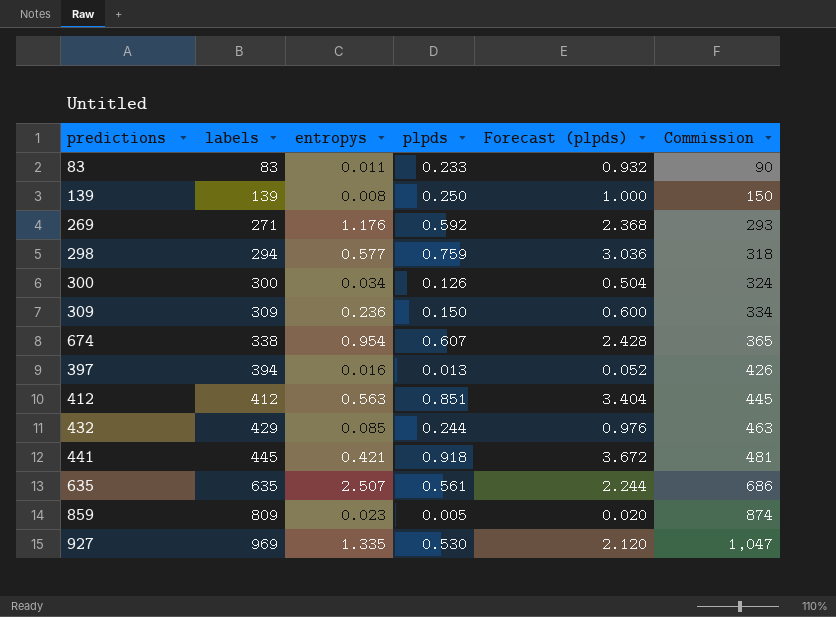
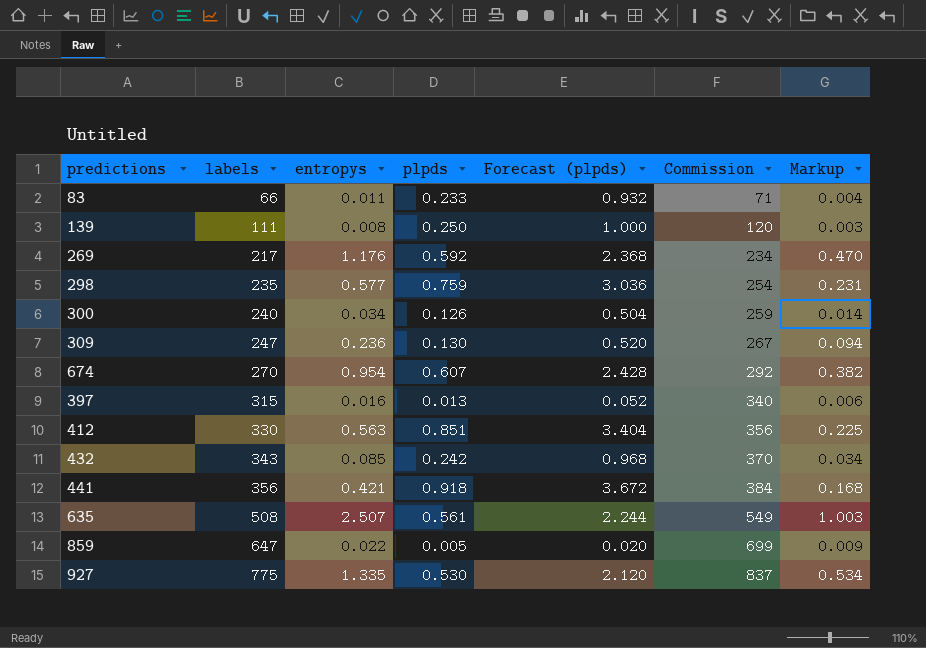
column Markup | formula: none -> [entropys] * 0.4
83 | labels: 83 -> 66
83 | Commission: 90 -> 71
139 | labels: 139 -> 111
139 | Commission: 150 -> 120
269 | labels: 271 -> 217
269 | Commission: 293 -> 234
298 | labels: 294 -> 235
298 | Commission: 318 -> 254
300 | labels: 300 -> 240
300 | Commission: 324 -> 259
309 | labels: 309 -> 247
309 | plpds: 0.150 -> 0.130
309 | Forecast (plpds): 0.600 -> 0.520
309 | Commission: 334 -> 267
674 | labels: 338 -> 270
674 | Commission: 365 -> 292
397 | labels: 394 -> 315
397 | Commission: 426 -> 340
412 | labels: 412 -> 330
412 | Commission: 445 -> 356
432 | labels: 429 -> 343
432 | plpds: 0.244 -> 0.242
432 | Forecast (plpds): 0.976 -> 0.968
432 | Commission: 463 -> 370
441 | labels: 445 -> 356
441 | Commission: 481 -> 384
635 | labels: 635 -> 508
635 | Commission: 686 -> 549
859 | labels: 809 -> 647
859 | entropys: 0.023 -> 0.022
859 | Commission: 874 -> 699
927 | labels: 969 -> 775
927 | Commission: 1,047 -> 837

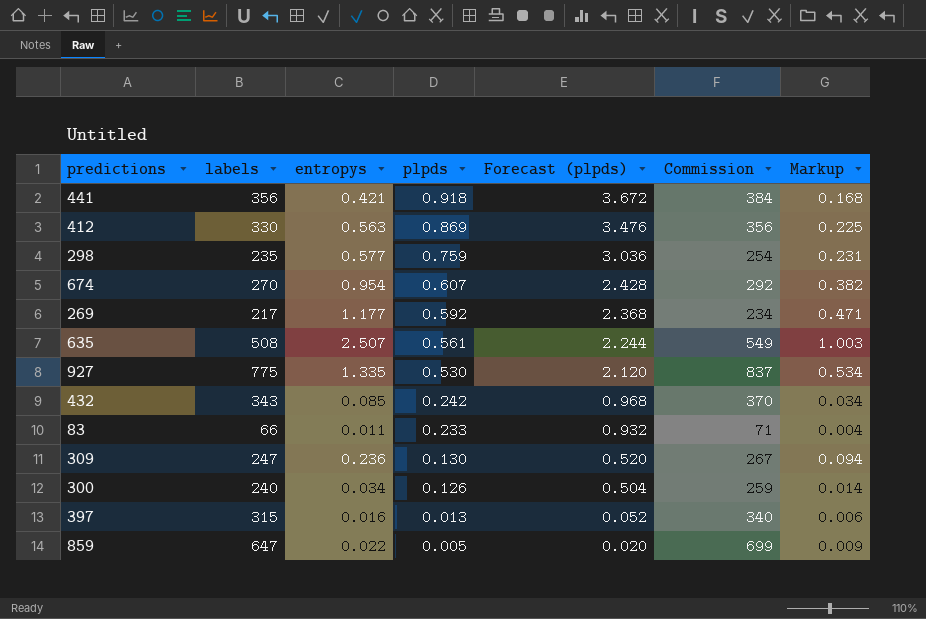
row order: labels ascending -> plpds descending
row 139: 111 | 0.008 | 0.250 | 1.000 | 120 | 0.003 -> none
412 | plpds: 0.851 -> 0.869
412 | Forecast (plpds): 3.404 -> 3.476
269 | entropys: 1.176 -> 1.177
269 | Markup: 0.470 -> 0.471

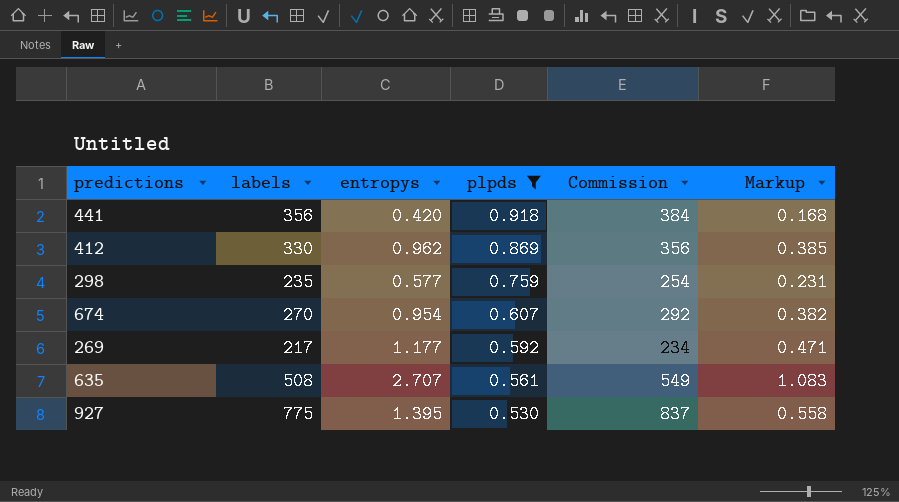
filter: none -> plpds >= 0.530
column Forecast (plpds) | formula: [plpds] * 4 -> none
441 | entropys: 0.421 -> 0.420
412 | entropys: 0.563 -> 0.962
412 | Markup: 0.225 -> 0.385
635 | entropys: 2.507 -> 2.707
635 | Markup: 1.003 -> 1.083
927 | entropys: 1.335 -> 1.395
927 | Markup: 0.534 -> 0.558

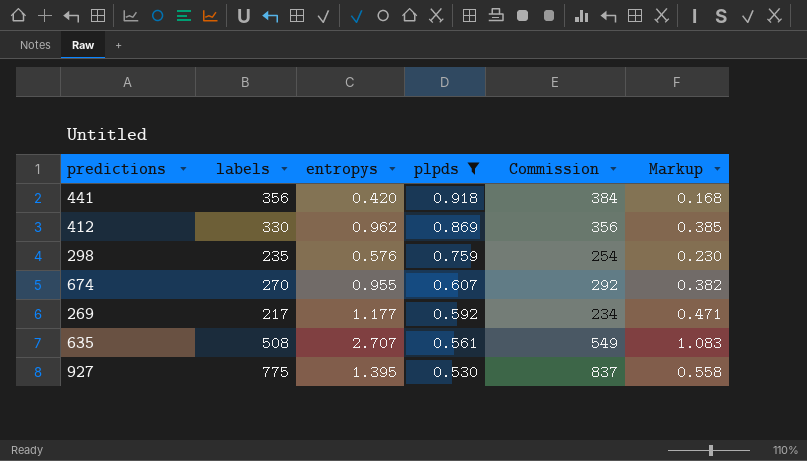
298 | entropys: 0.577 -> 0.576
298 | Markup: 0.231 -> 0.230
674 | entropys: 0.954 -> 0.955

